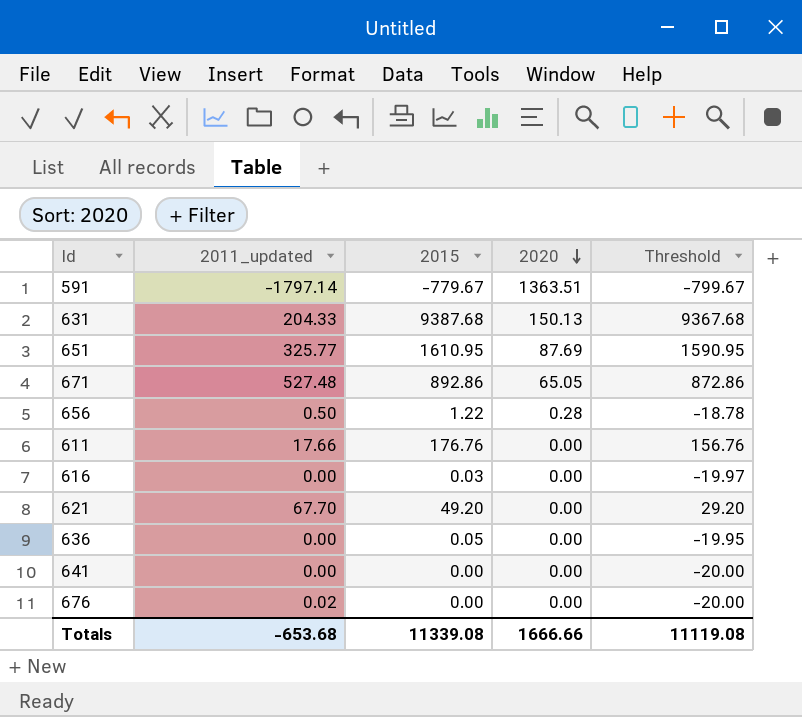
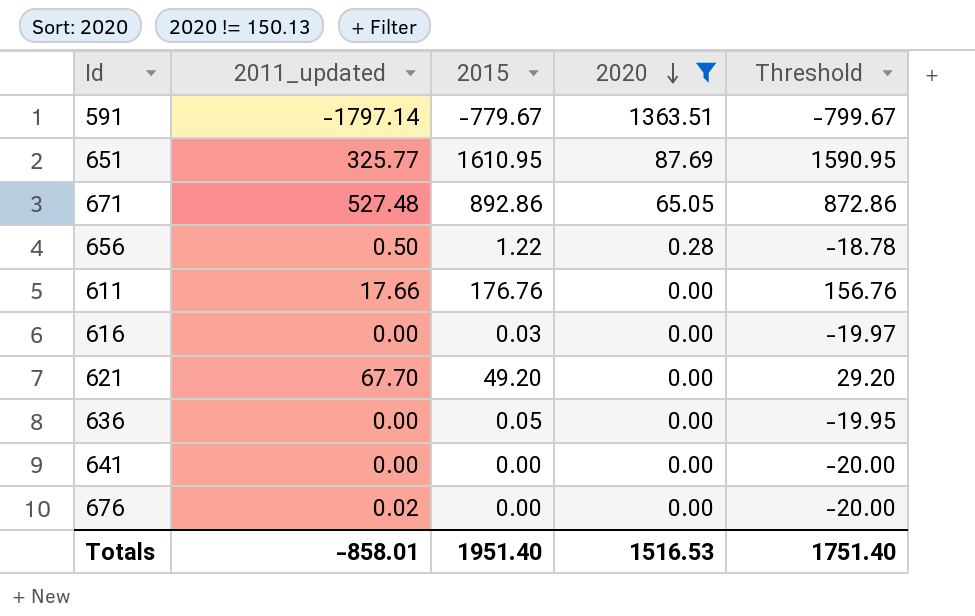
filter: none -> 2020 != 150.13
Totals | 2011_updated: -653.68 -> -858.01
Totals | 2015: 11339.08 -> 1951.40
Totals | 2020: 1666.66 -> 1516.53
Totals | Threshold: 11119.08 -> 1751.40

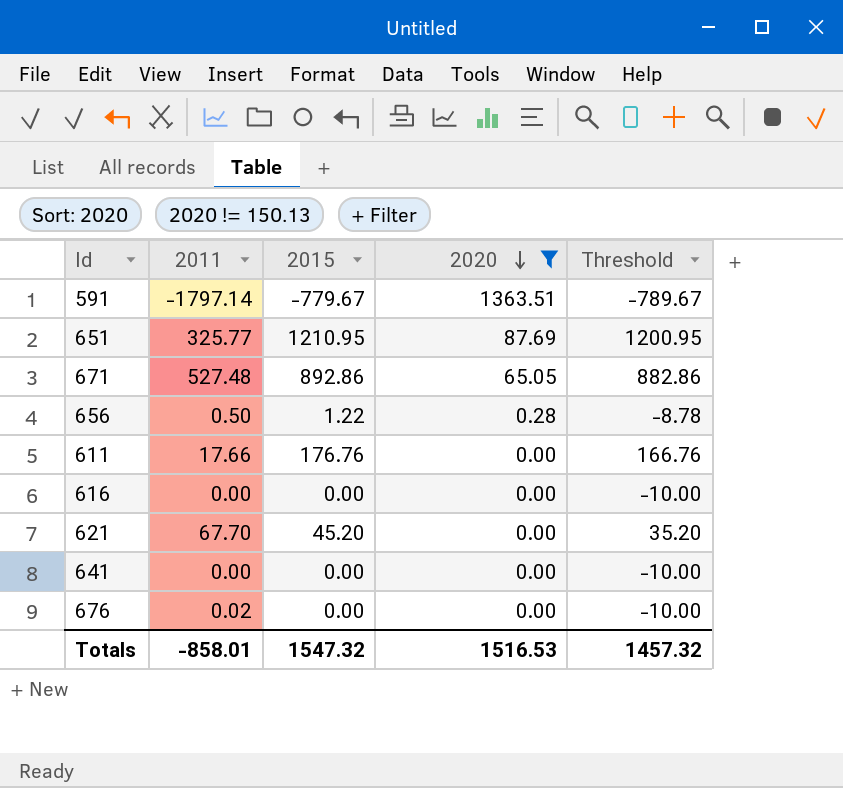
column name: 2011_updated -> 2011
column Threshold | formula: [2015] - 20 -> [2015] - 10
row 636: 0.00 | 0.05 | 0.00 | -19.95 -> none
651 | 2015: 1610.95 -> 1210.95
616 | 2015: 0.03 -> 0.00
621 | 2015: 49.20 -> 45.20
Totals | 2015: 1951.40 -> 1547.32
Totals | Threshold: 1751.40 -> 1457.32

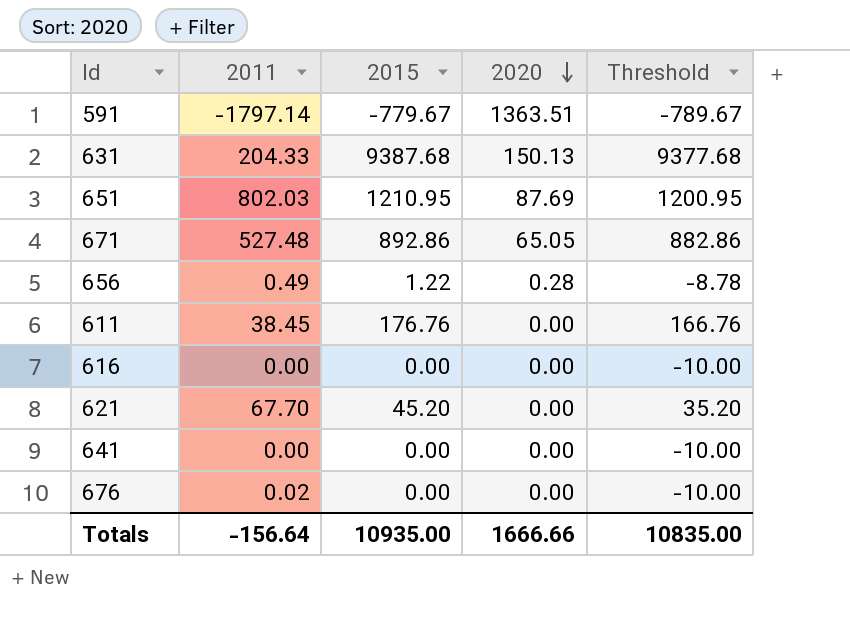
filter: 2020 != 150.13 -> none
651 | 2011: 325.77 -> 802.03
656 | 2011: 0.50 -> 0.49
611 | 2011: 17.66 -> 38.45
Totals | 2011: -858.01 -> -156.64
Totals | 2015: 1547.32 -> 10935.00
Totals | 2020: 1516.53 -> 1666.66
Totals | Threshold: 1457.32 -> 10835.00

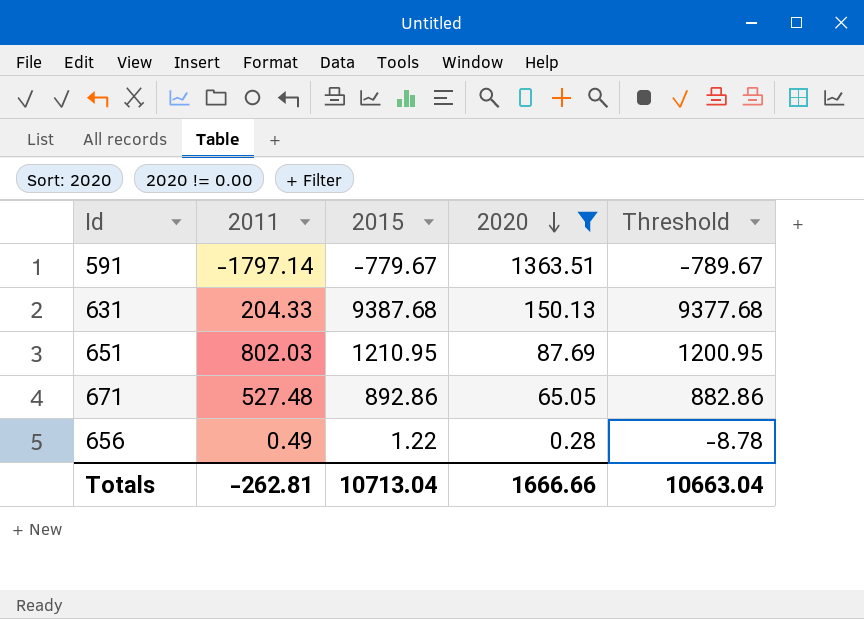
filter: none -> 2020 != 0.00
Totals | 2011: -156.64 -> -262.81
Totals | 2015: 10935.00 -> 10713.04
Totals | Threshold: 10835.00 -> 10663.04

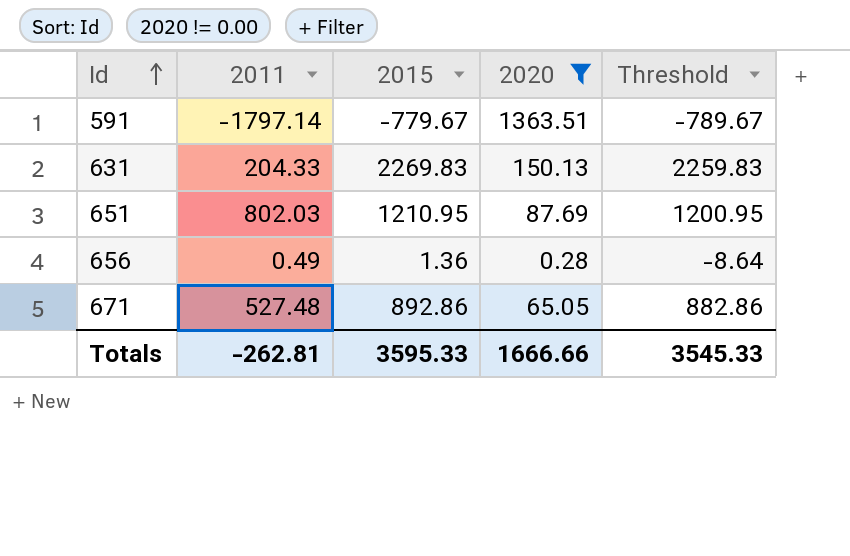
row order: 2020 descending -> Id ascending
631 | 2015: 9387.68 -> 2269.83
631 | Threshold: 9377.68 -> 2259.83
656 | 2015: 1.22 -> 1.36
656 | Threshold: -8.78 -> -8.64
Totals | 2015: 10713.04 -> 3595.33
Totals | Threshold: 10663.04 -> 3545.33

